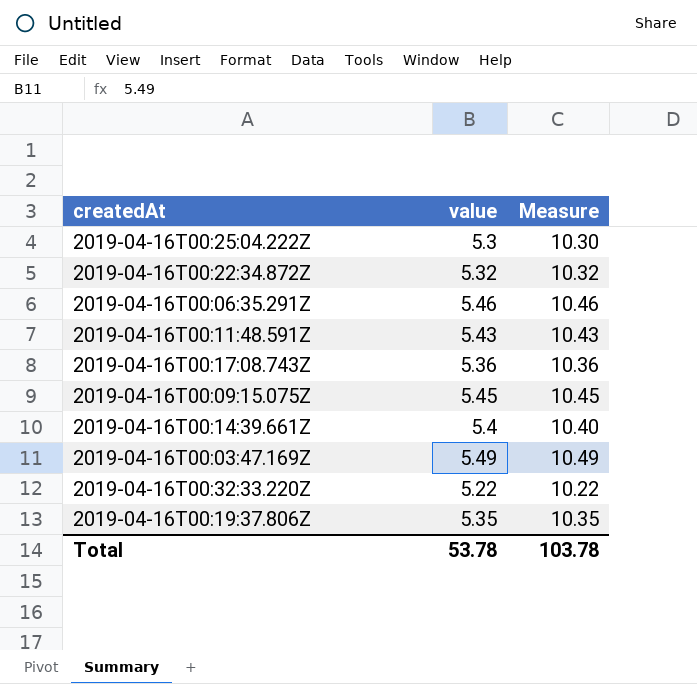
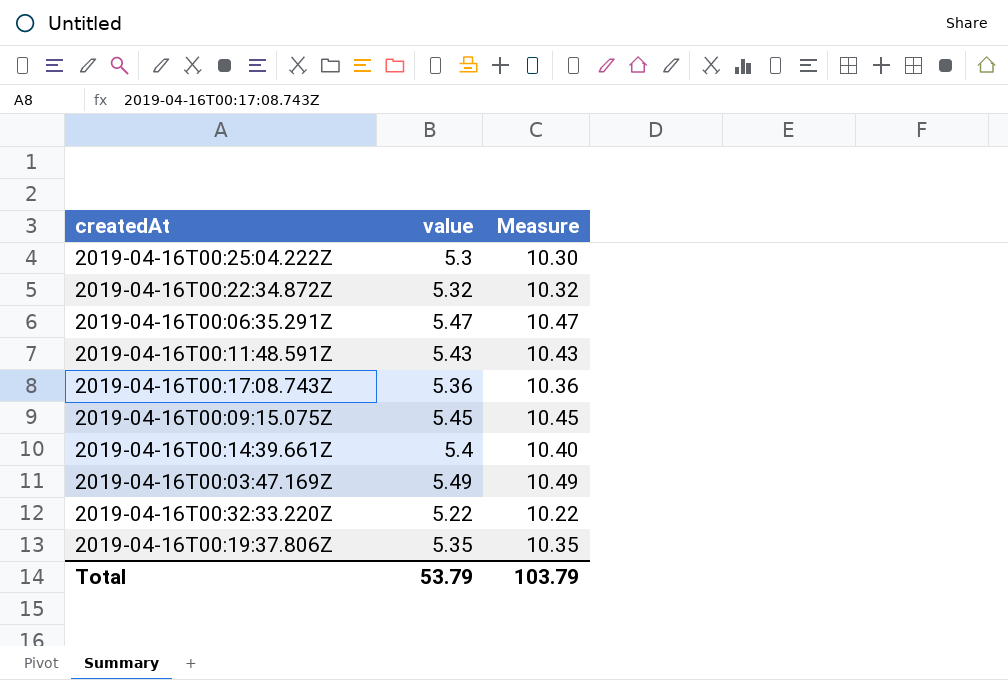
2019-04-16T00:06:35.291Z | value: 5.46 -> 5.47
2019-04-16T00:06:35.291Z | Measure: 10.46 -> 10.47
Total | value: 53.78 -> 53.79
Total | Measure: 103.78 -> 103.79

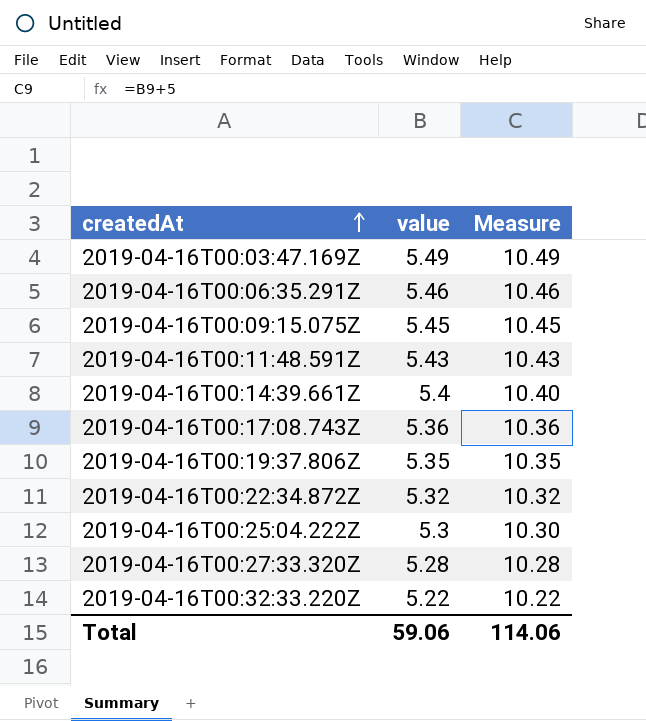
row order: none -> createdAt ascending
2019-04-16T00:06:35.291Z | value: 5.47 -> 5.46
2019-04-16T00:06:35.291Z | Measure: 10.47 -> 10.46
row 2019-04-16T00:27:33.320Z: none -> 5.28 | 10.28
Total | value: 53.79 -> 59.06
Total | Measure: 103.79 -> 114.06

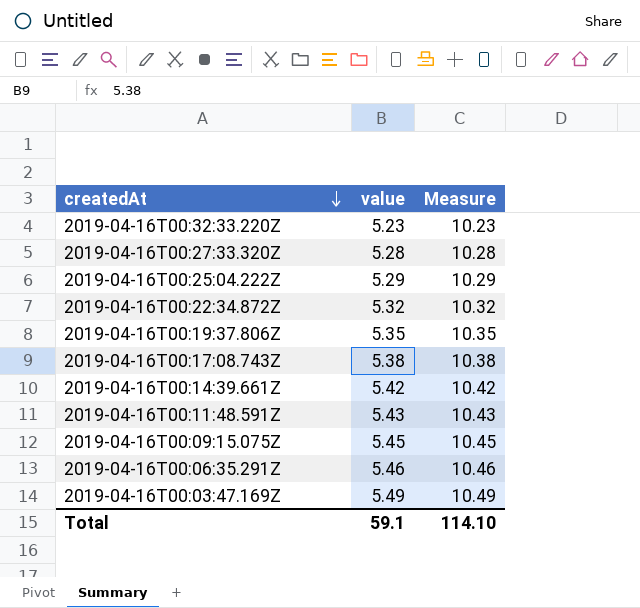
row order: createdAt ascending -> createdAt descending
2019-04-16T00:32:33.220Z | value: 5.22 -> 5.23
2019-04-16T00:32:33.220Z | Measure: 10.22 -> 10.23
2019-04-16T00:25:04.222Z | value: 5.3 -> 5.29
2019-04-16T00:25:04.222Z | Measure: 10.30 -> 10.29
2019-04-16T00:17:08.743Z | value: 5.36 -> 5.38
2019-04-16T00:17:08.743Z | Measure: 10.36 -> 10.38
2019-04-16T00:14:39.661Z | value: 5.4 -> 5.42
2019-04-16T00:14:39.661Z | Measure: 10.40 -> 10.42
Total | value: 59.06 -> 59.1
Total | Measure: 114.06 -> 114.10

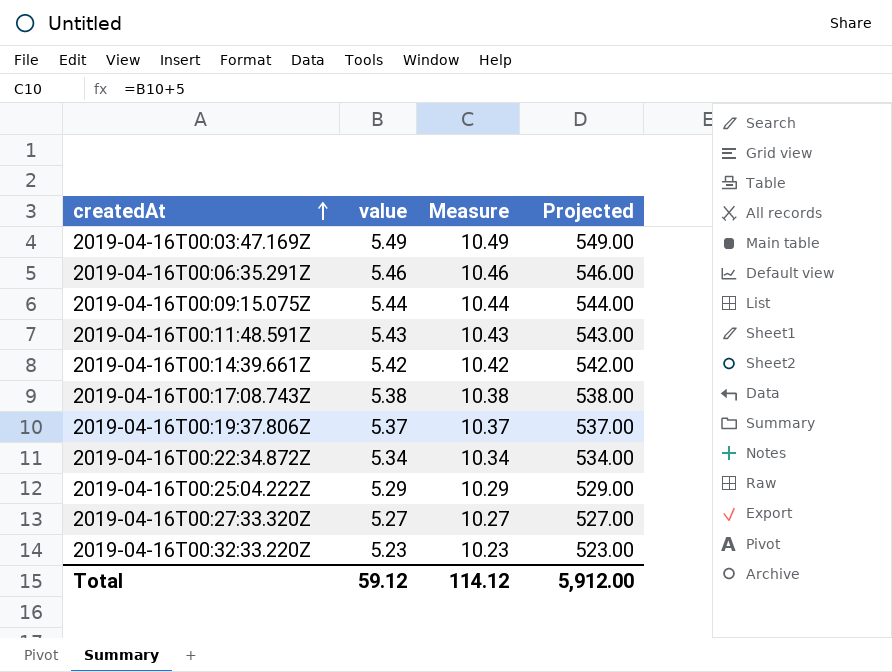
row order: createdAt descending -> createdAt ascending
column Projected | formula: none -> [value] * 100
2019-04-16T00:09:15.075Z | value: 5.45 -> 5.44
2019-04-16T00:09:15.075Z | Measure: 10.45 -> 10.44
2019-04-16T00:19:37.806Z | value: 5.35 -> 5.37
2019-04-16T00:19:37.806Z | Measure: 10.35 -> 10.37
2019-04-16T00:22:34.872Z | value: 5.32 -> 5.34
2019-04-16T00:22:34.872Z | Measure: 10.32 -> 10.34
2019-04-16T00:27:33.320Z | value: 5.28 -> 5.27
2019-04-16T00:27:33.320Z | Measure: 10.28 -> 10.27
Total | value: 59.1 -> 59.12
Total | Measure: 114.10 -> 114.12

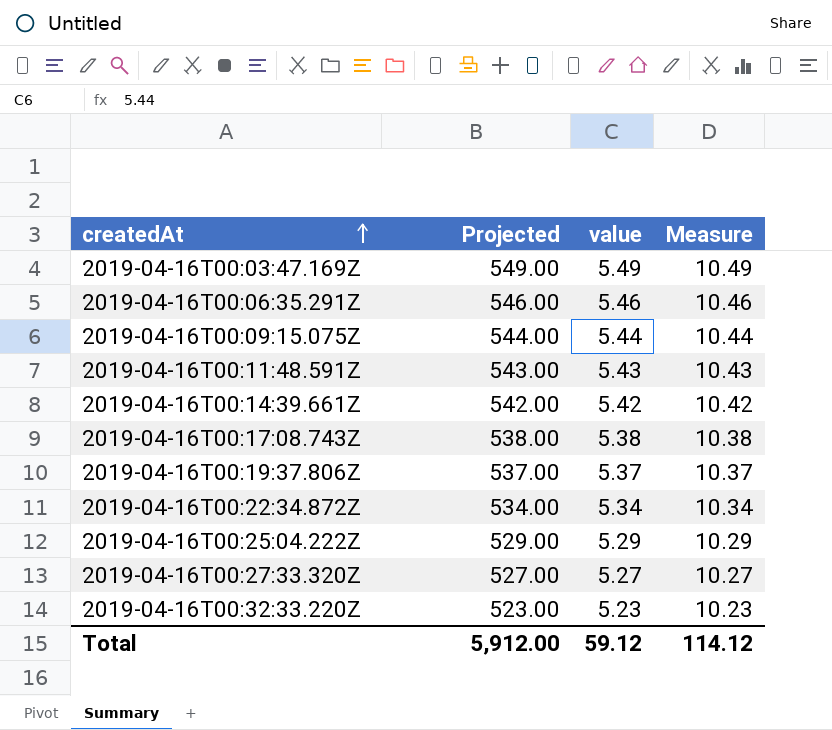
column Projected | position: 4 -> 2

